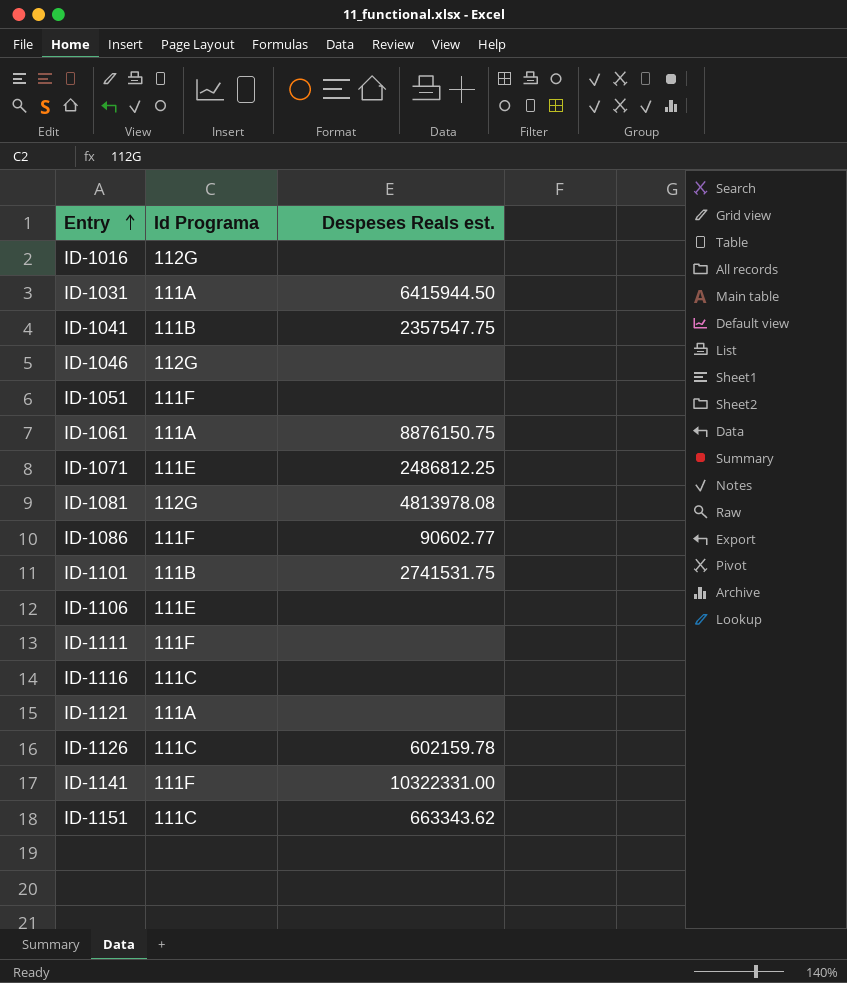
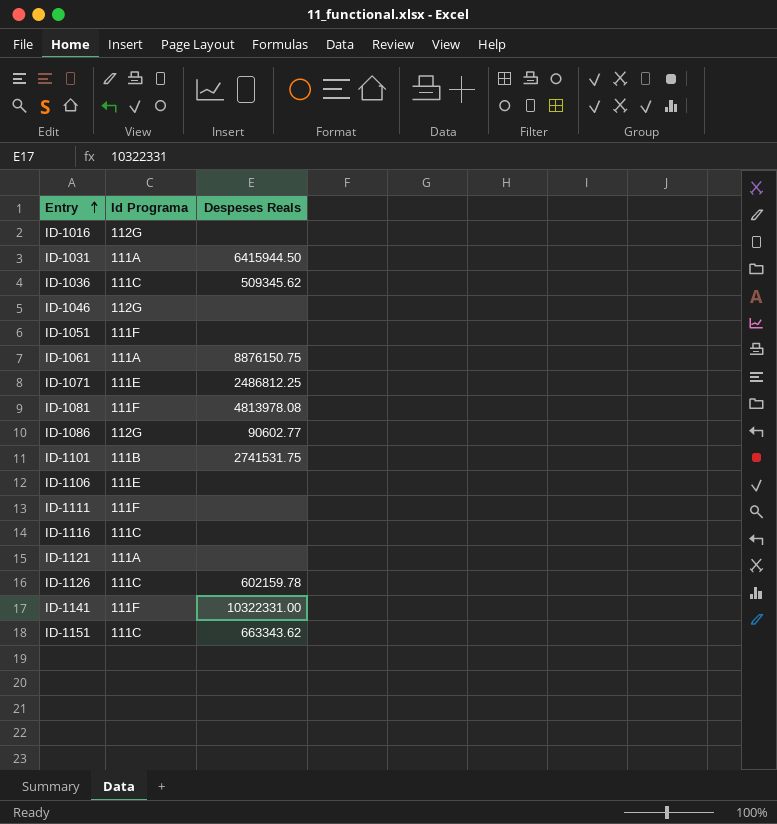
column name: Despeses Reals est. -> Despeses Reals
row ID-1041: 111B | 2357547.75 -> none
row ID-1036: none -> 111C | 509345.62
ID-1081 | Id Programa: 112G -> 111F
ID-1086 | Id Programa: 111F -> 112G

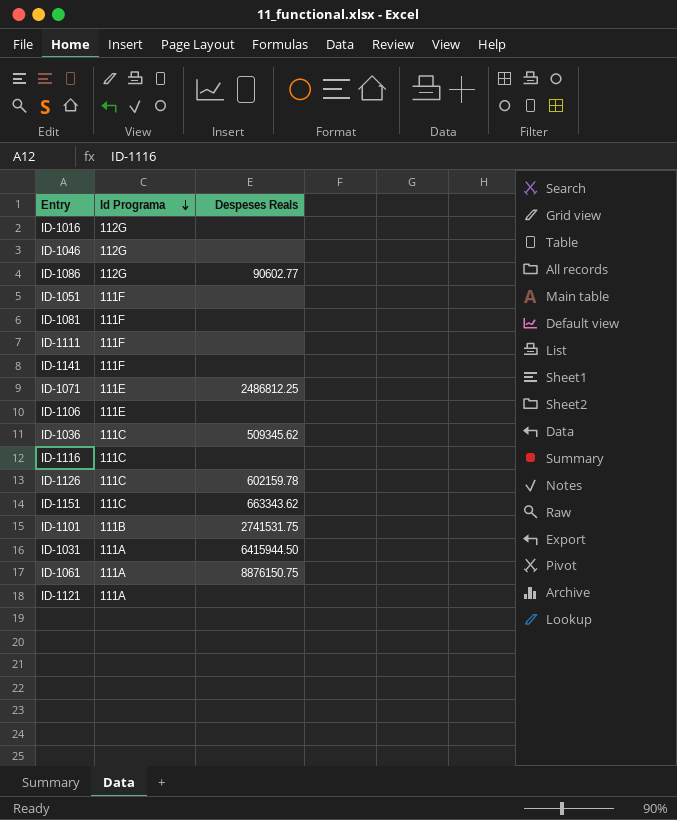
row order: Entry ascending -> Id Programa descending
ID-1081 | Despeses Reals: 4813978.08 -> none
ID-1141 | Despeses Reals: 10322331.00 -> none

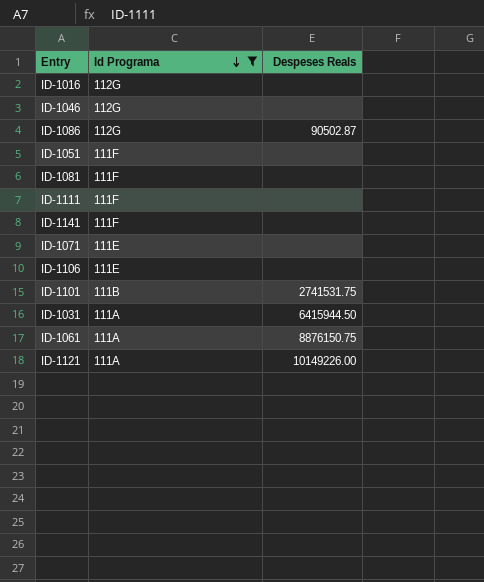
filter: none -> Id Programa != 111C
ID-1086 | Despeses Reals: 90602.77 -> 90502.87
ID-1071 | Despeses Reals: 2486812.25 -> none
ID-1121 | Despeses Reals: none -> 10149226.00

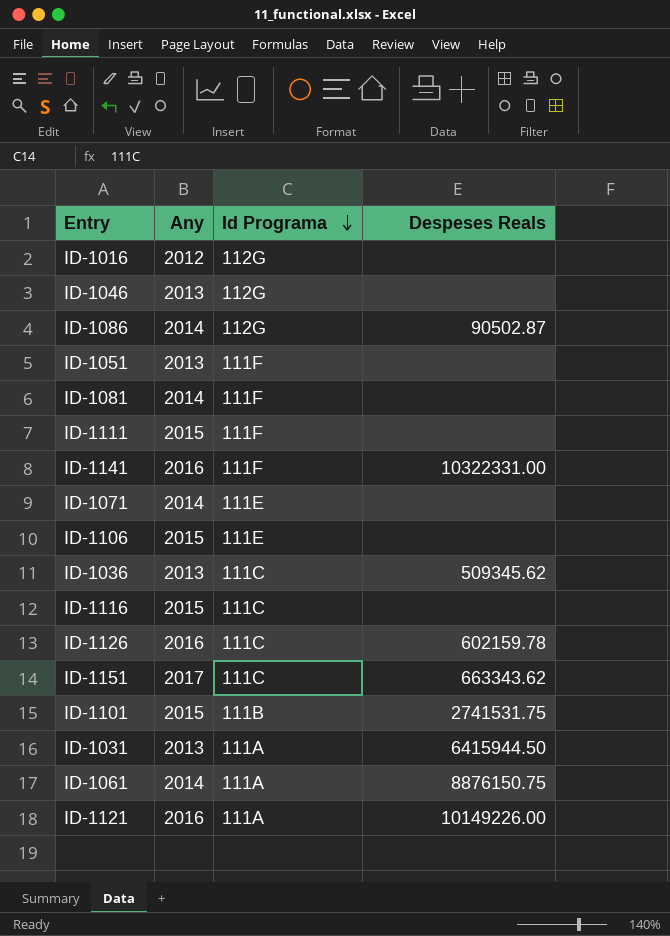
filter: Id Programa != 111C -> none
column Any | position: none -> 2
ID-1141 | Despeses Reals: none -> 10322331.00

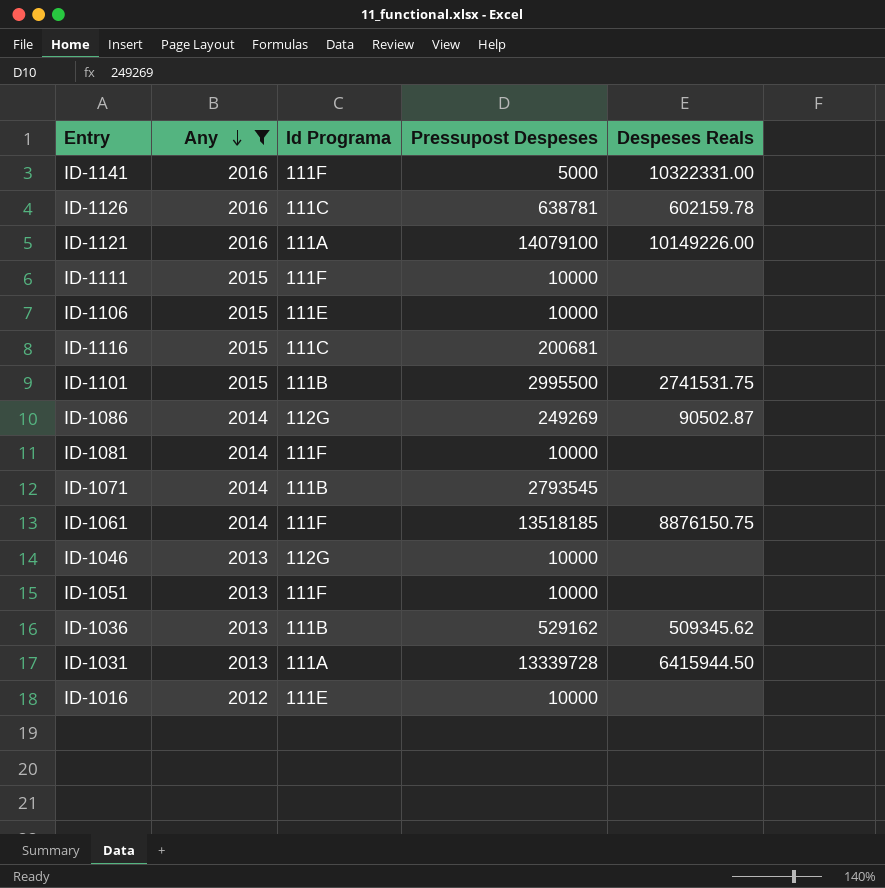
filter: none -> Any != 2017
row order: Id Programa descending -> Any descending
column Pressupost Despeses | position: none -> 4
ID-1071 | Id Programa: 111E -> 111B
ID-1061 | Id Programa: 111A -> 111F
ID-1036 | Id Programa: 111C -> 111B
ID-1016 | Id Programa: 112G -> 111E

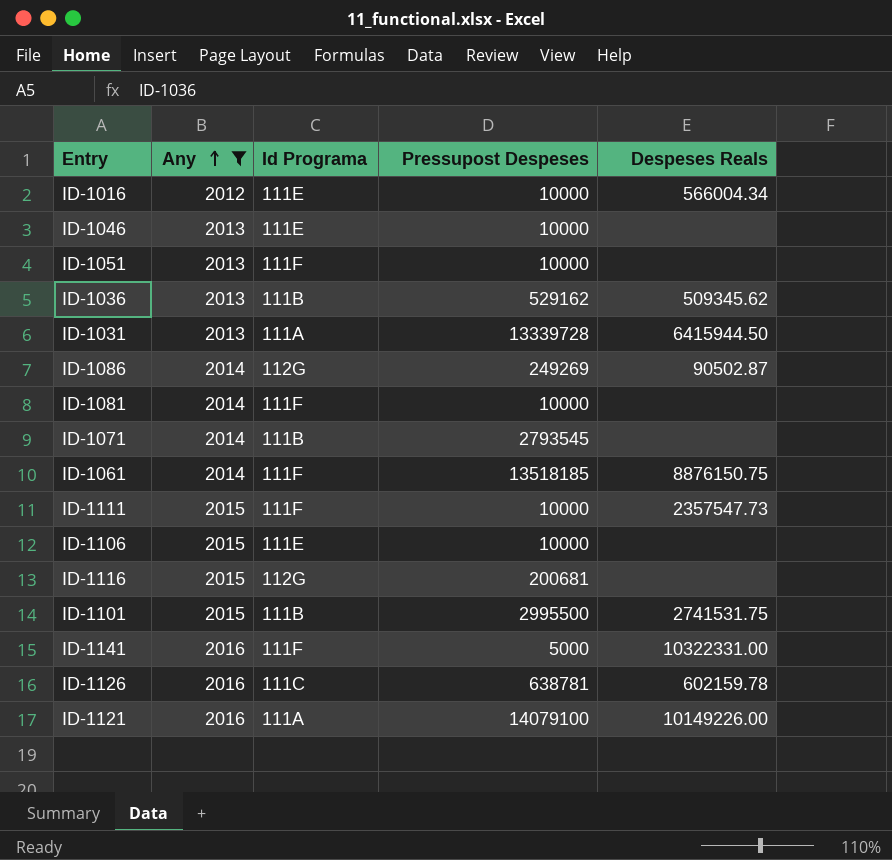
row order: Any descending -> Any ascending
ID-1016 | Despeses Reals: none -> 566004.34
ID-1046 | Id Programa: 112G -> 111E
ID-1111 | Despeses Reals: none -> 2357547.73
ID-1116 | Id Programa: 111C -> 112G

